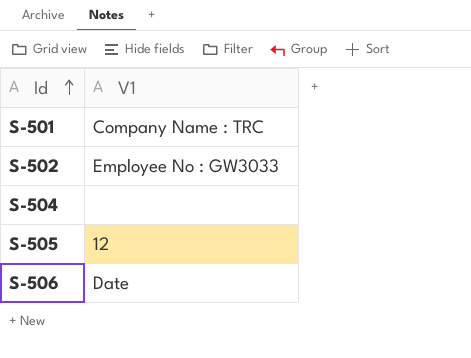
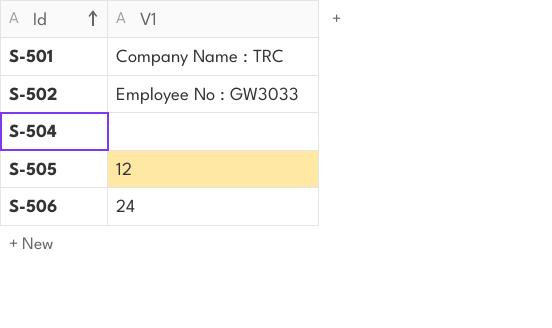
S-506 | V1: Date -> 24

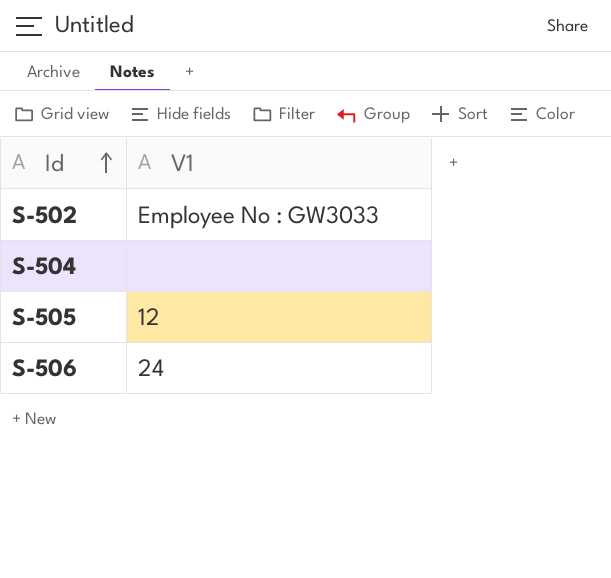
row S-501: Company Name : TRC -> none

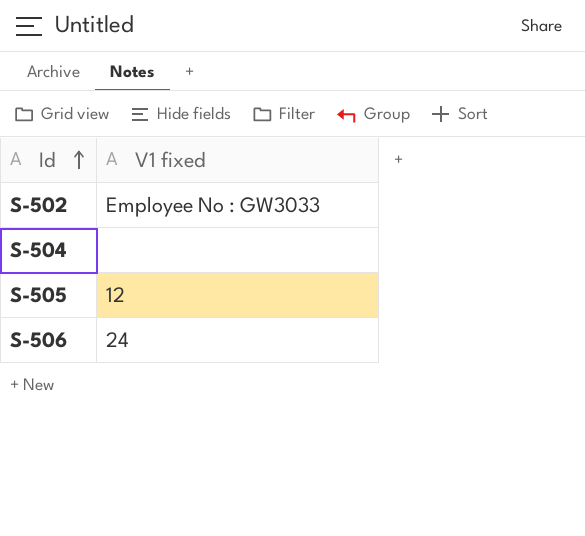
column name: V1 -> V1 fixed

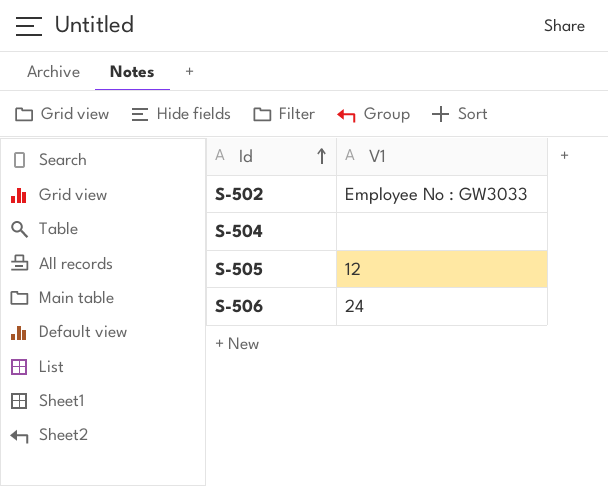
column name: V1 fixed -> V1

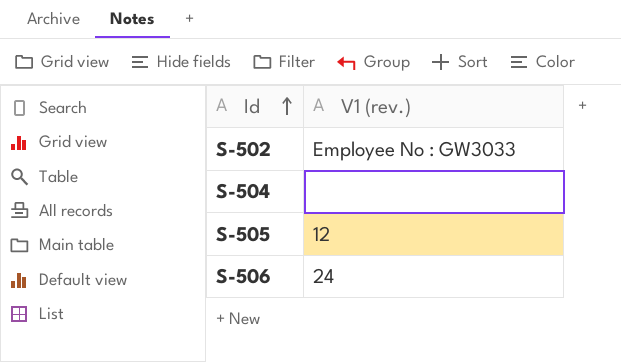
column name: V1 -> V1 (rev.)

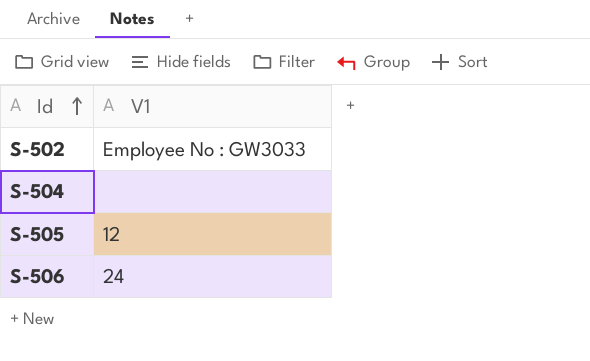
column name: V1 (rev.) -> V1

